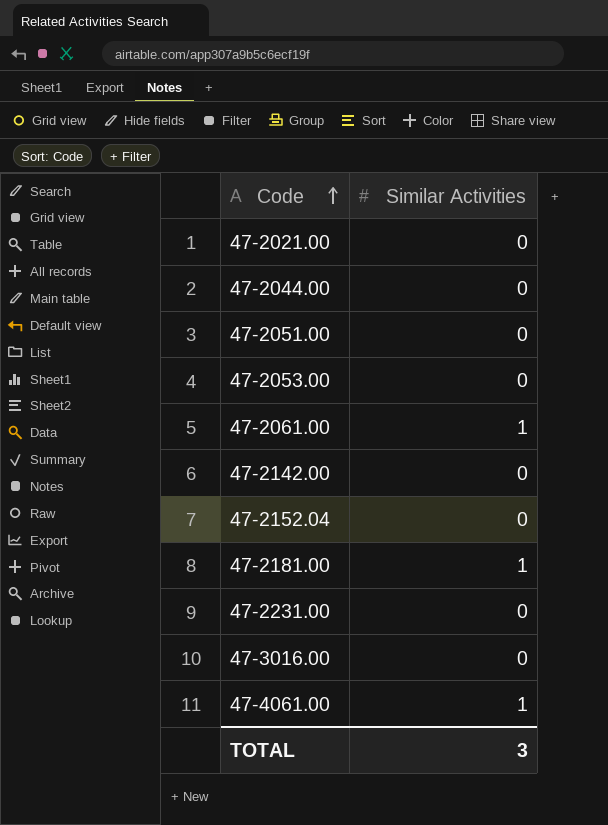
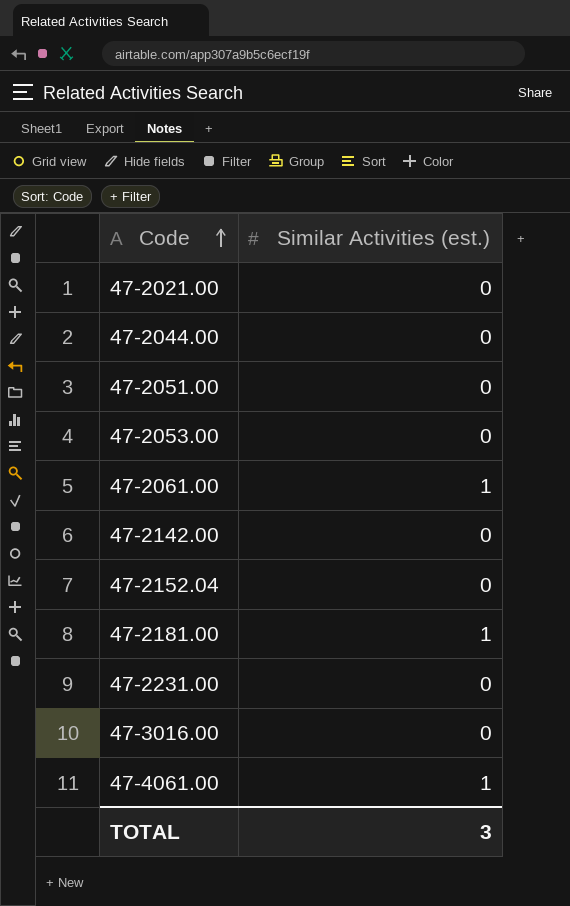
column name: Similar Activities -> Similar Activities (est.)

